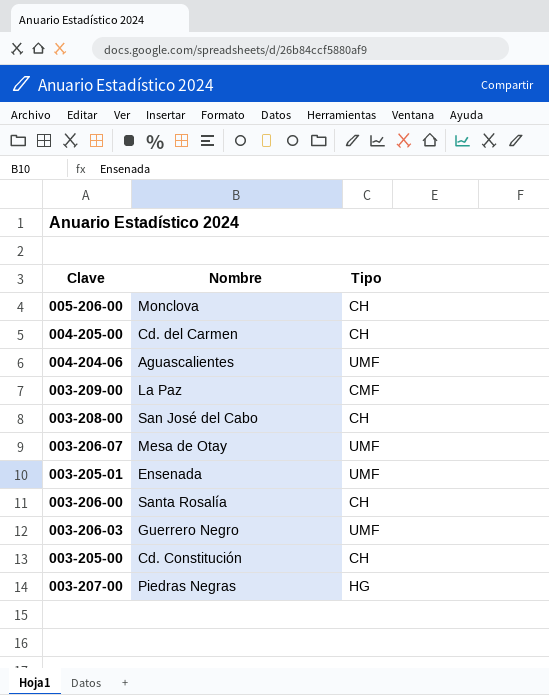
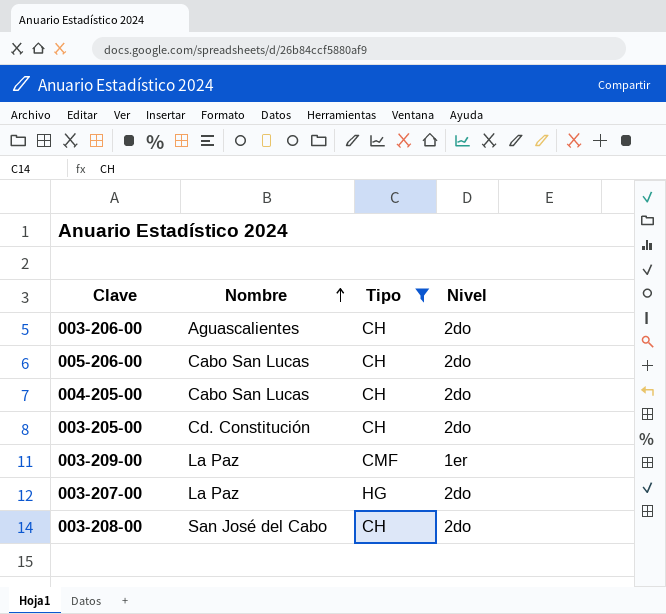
filter: none -> Tipo != UMF
row order: none -> Nombre ascending
column Nivel | position: none -> 4
003-206-00 | Nombre: Santa Rosalía -> Aguascalientes
005-206-00 | Nombre: Monclova -> Cabo San Lucas
004-205-00 | Nombre: Cd. del Carmen -> Cabo San Lucas
003-207-00 | Nombre: Piedras Negras -> La Paz

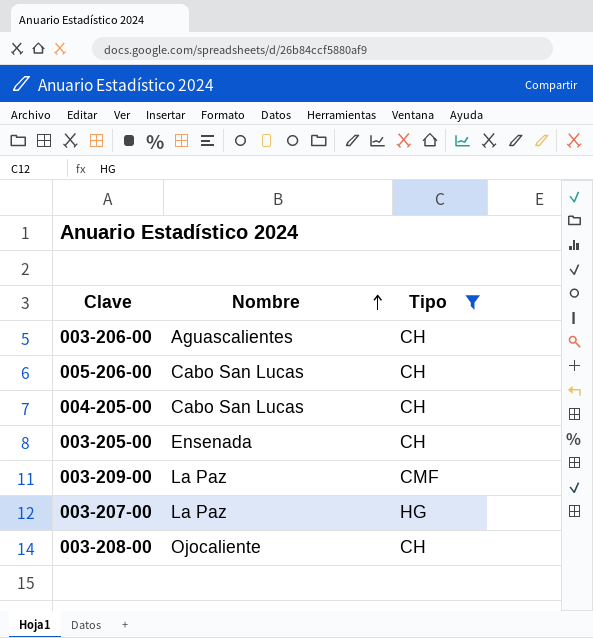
column Nivel | position: 4 -> none
003-205-00 | Nombre: Cd. Constitución -> Ensenada
003-208-00 | Nombre: San José del Cabo -> Ojocaliente

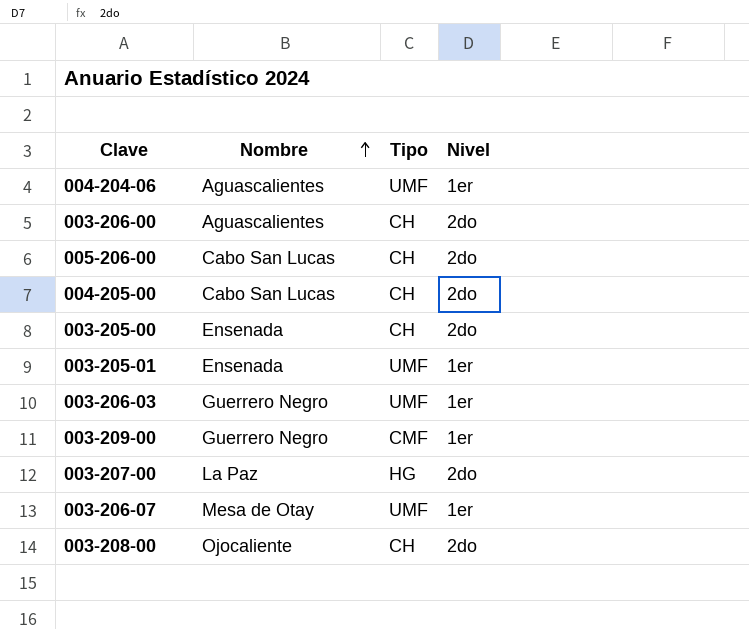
filter: Tipo != UMF -> none
column Nivel | position: none -> 4
003-209-00 | Nombre: La Paz -> Guerrero Negro

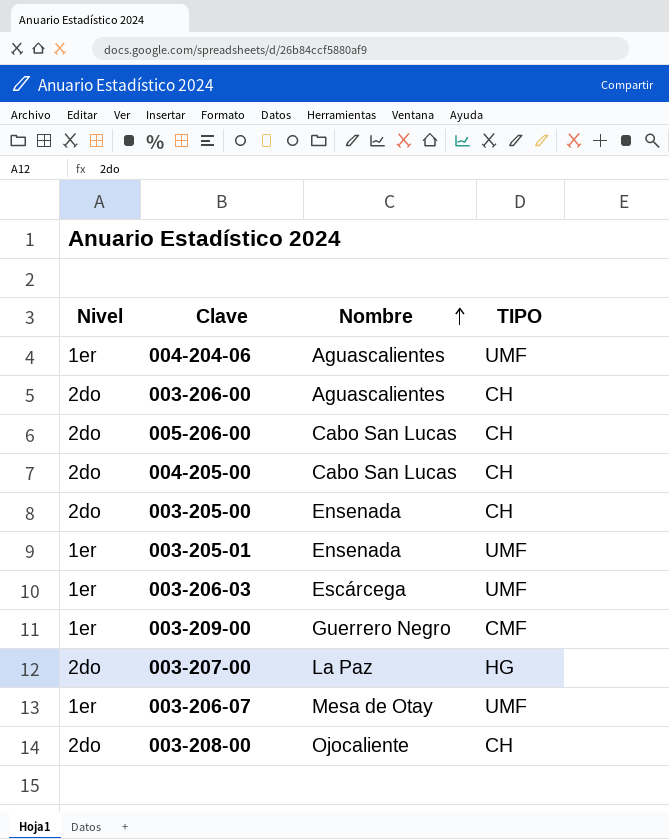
column Nivel | position: 4 -> 1
column name: Tipo -> TIPO
003-206-03 | Nombre: Guerrero Negro -> Escárcega

